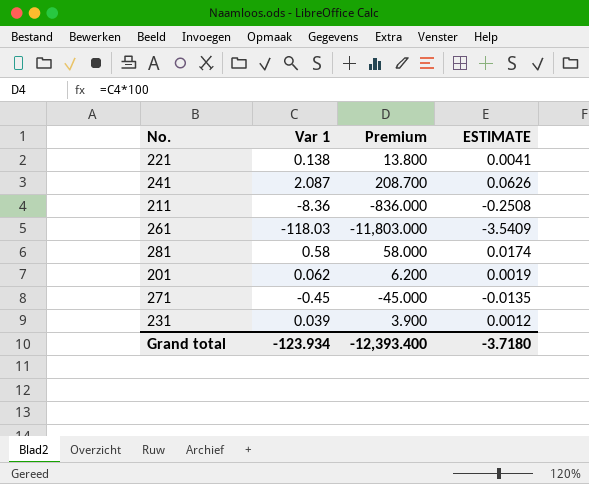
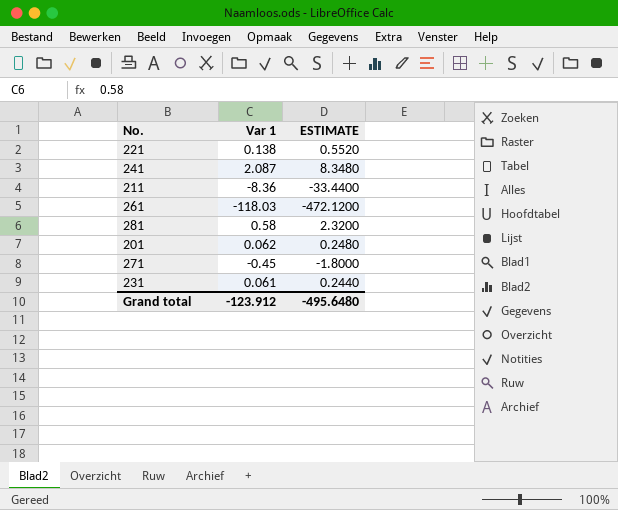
column Premium | formula: [Var 1] * 100 -> none
column ESTIMATE | formula: [Var 1] * 0.03 -> [Var 1] * 4
231 | Var 1: 0.039 -> 0.061
Grand total | Var 1: -123.934 -> -123.912
Grand total | ESTIMATE: -3.7180 -> -495.6480

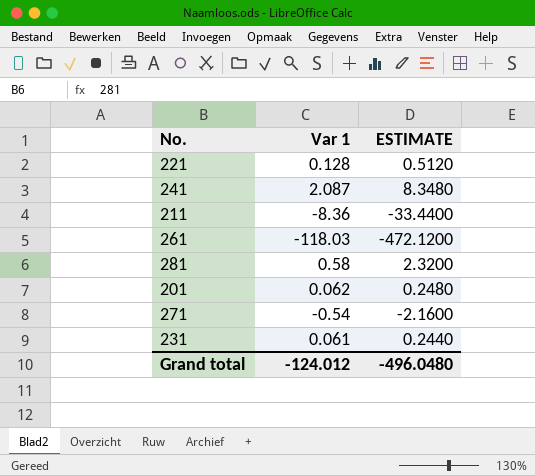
221 | Var 1: 0.138 -> 0.128
221 | ESTIMATE: 0.5520 -> 0.5120
271 | Var 1: -0.45 -> -0.54
271 | ESTIMATE: -1.8000 -> -2.1600
Grand total | Var 1: -123.912 -> -124.012
Grand total | ESTIMATE: -495.6480 -> -496.0480

